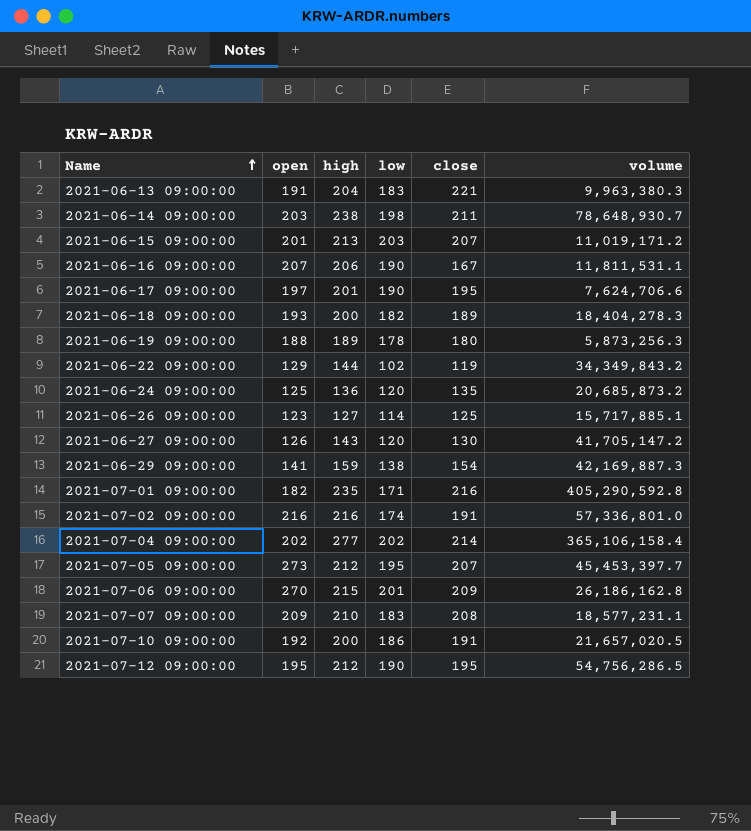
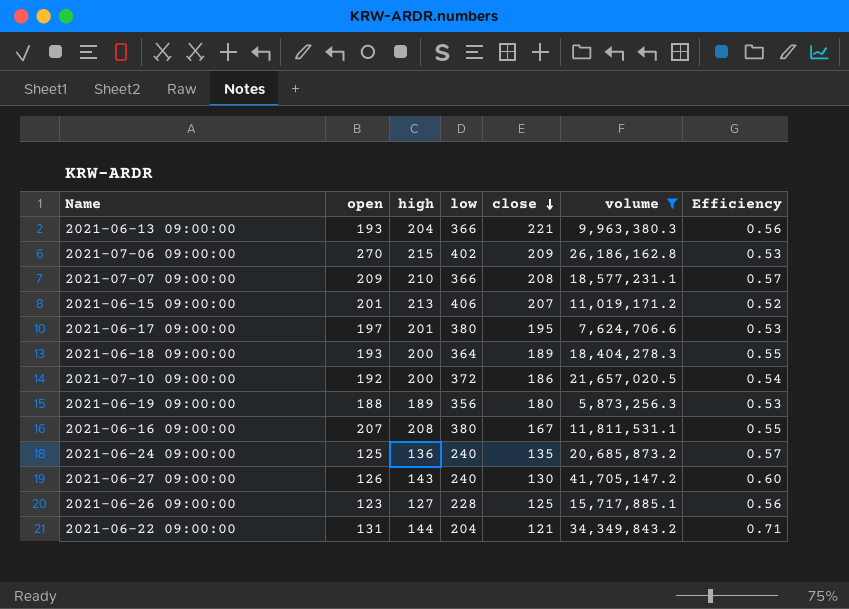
filter: none -> volume <= 41,705,147.2
row order: Name ascending -> close descending
column Efficiency | formula: none -> [high] / [low]
2021-06-13 09:00:00 | open: 191 -> 193
2021-06-13 09:00:00 | low: 183 -> 366
2021-07-06 09:00:00 | low: 201 -> 402
2021-07-07 09:00:00 | low: 183 -> 366
2021-06-15 09:00:00 | low: 203 -> 406
2021-06-17 09:00:00 | low: 190 -> 380
2021-06-18 09:00:00 | low: 182 -> 364
2021-07-10 09:00:00 | low: 186 -> 372
2021-07-10 09:00:00 | close: 191 -> 186
2021-06-19 09:00:00 | low: 178 -> 356
2021-06-16 09:00:00 | high: 206 -> 208
2021-06-16 09:00:00 | low: 190 -> 380
2021-06-24 09:00:00 | low: 120 -> 240
2021-06-27 09:00:00 | low: 120 -> 240
2021-06-26 09:00:00 | low: 114 -> 228
2021-06-22 09:00:00 | open: 129 -> 131
2021-06-22 09:00:00 | low: 102 -> 204
2021-06-22 09:00:00 | close: 119 -> 121

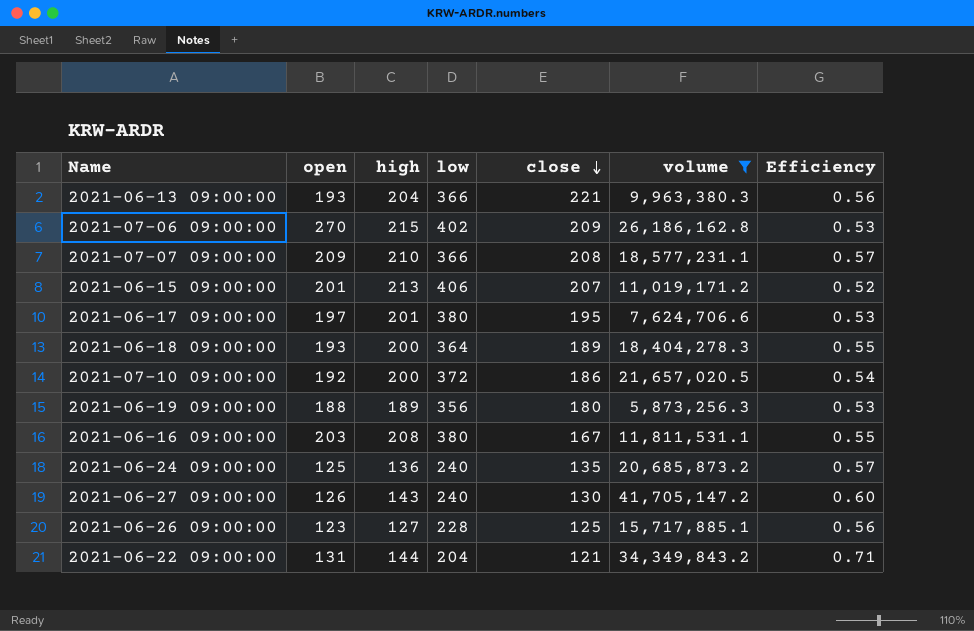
2021-06-16 09:00:00 | open: 207 -> 203

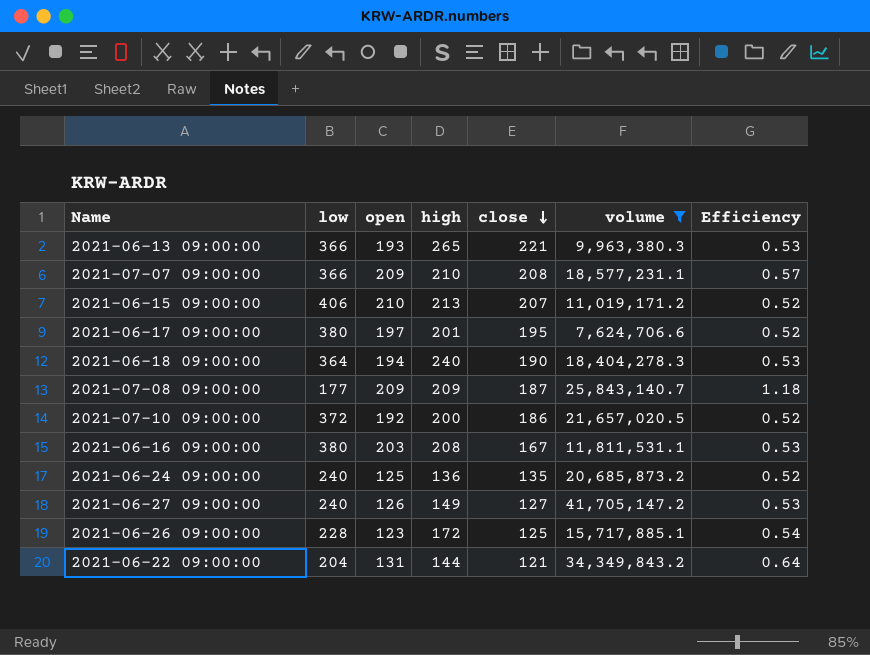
column low | position: 4 -> 2
column Efficiency | formula: [high] / [low] -> [open] / [low]
row 2021-07-06 09:00:00: 270 | 215 | 402 | 209 | 26,186,162.8 | 0.53 -> none
row 2021-06-19 09:00:00: 188 | 189 | 356 | 180 | 5,873,256.3 | 0.53 -> none
2021-06-13 09:00:00 | high: 204 -> 265
2021-06-15 09:00:00 | open: 201 -> 210
2021-06-18 09:00:00 | open: 193 -> 194
2021-06-18 09:00:00 | high: 200 -> 240
2021-06-18 09:00:00 | close: 189 -> 190
row 2021-07-08 09:00:00: none -> 177 | 209 | 209 | 187 | 25,843,140.7 | 1.18
2021-06-27 09:00:00 | high: 143 -> 149
2021-06-27 09:00:00 | close: 130 -> 127
2021-06-26 09:00:00 | high: 127 -> 172

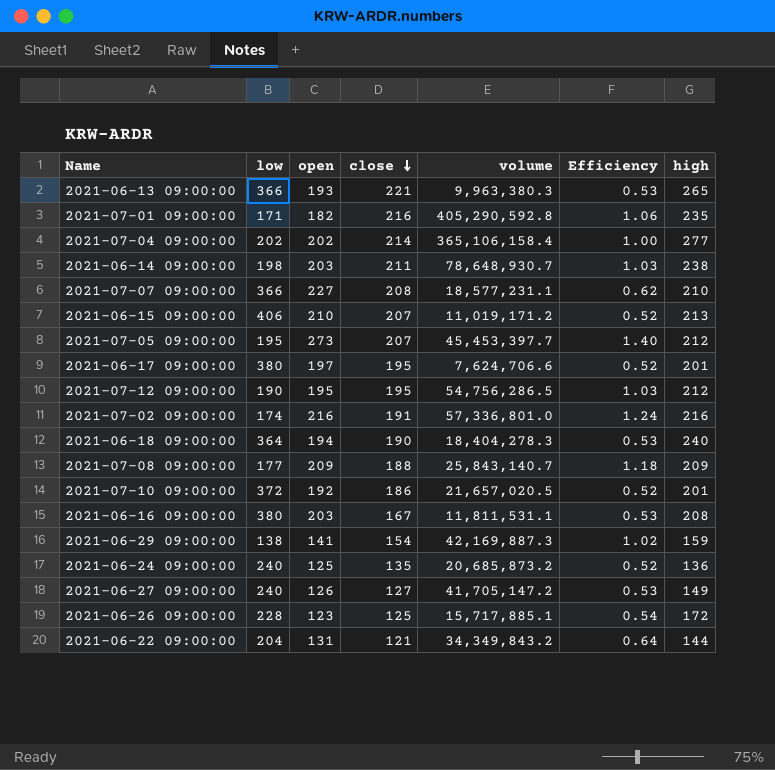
filter: volume <= 41,705,147.2 -> none
column high | position: 4 -> 7
2021-07-07 09:00:00 | open: 209 -> 227
2021-07-07 09:00:00 | Efficiency: 0.57 -> 0.62
2021-07-08 09:00:00 | close: 187 -> 188
2021-07-10 09:00:00 | high: 200 -> 201

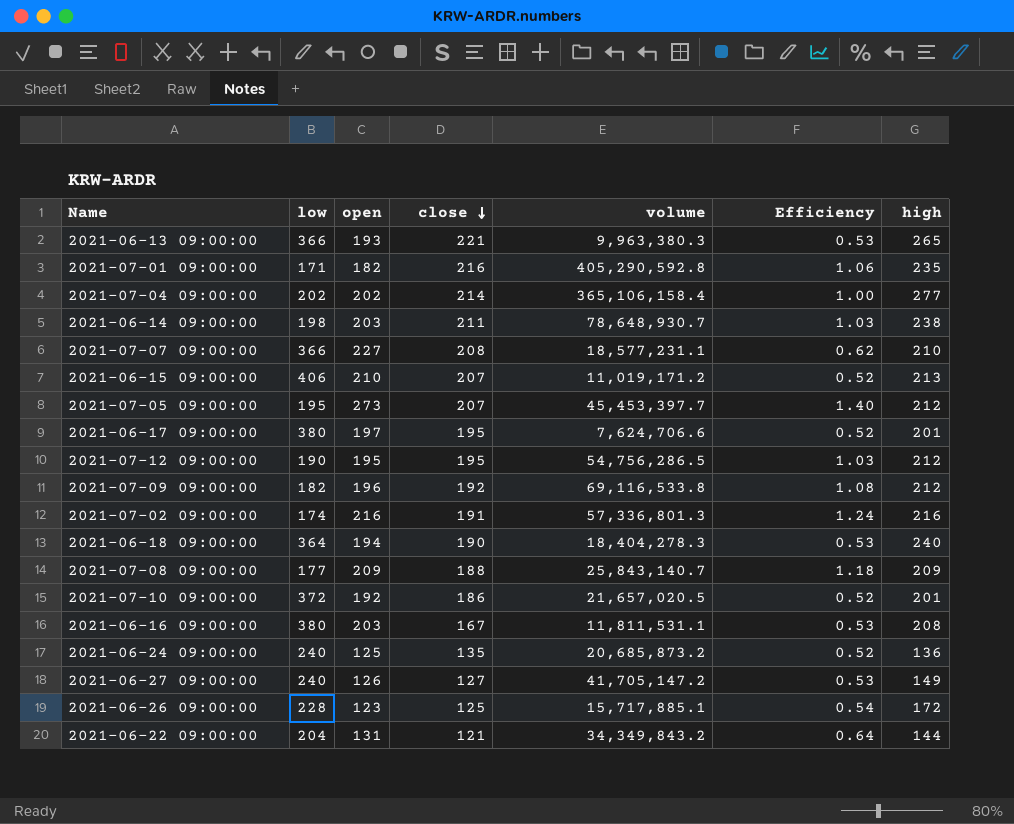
row 2021-06-29 09:00:00: 138 | 141 | 154 | 42,169,887.3 | 1.02 | 159 -> none
row 2021-07-09 09:00:00: none -> 182 | 196 | 192 | 69,116,533.8 | 1.08 | 212
2021-07-02 09:00:00 | volume: 57,336,801.0 -> 57,336,801.3

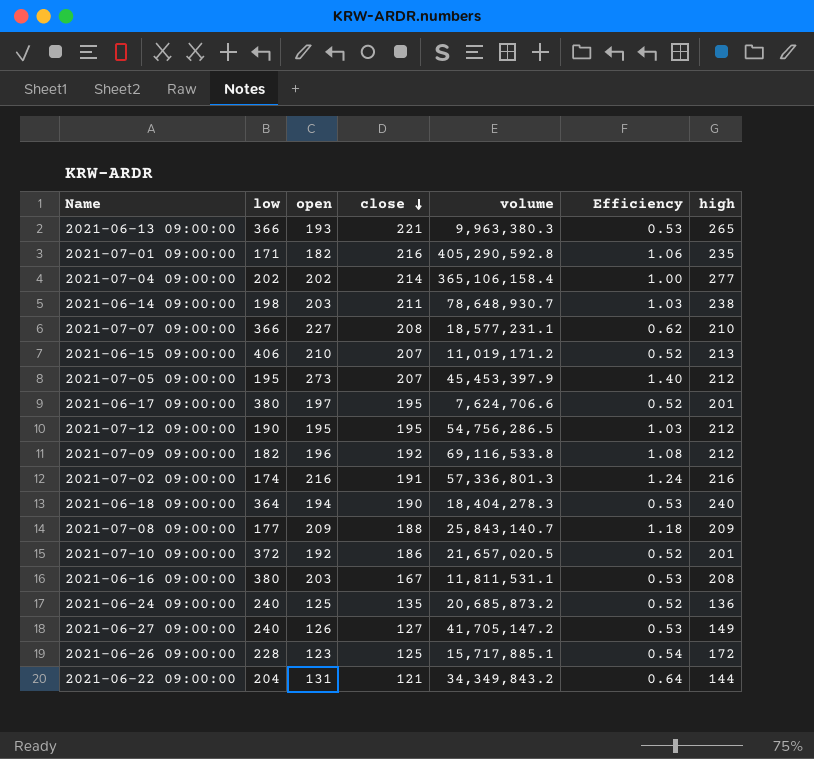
2021-07-05 09:00:00 | volume: 45,453,397.7 -> 45,453,397.9

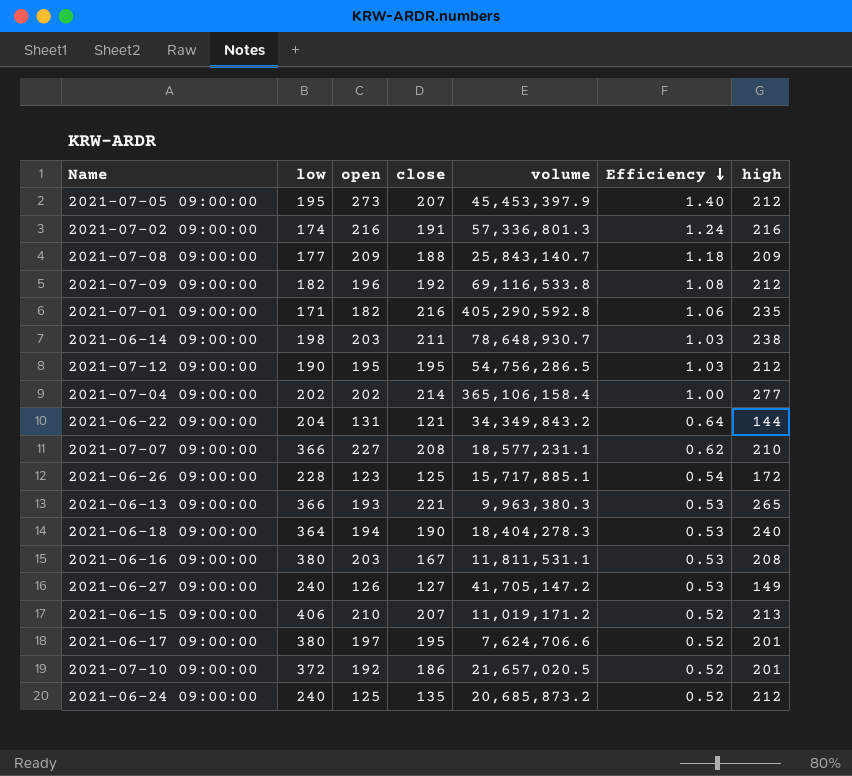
row order: close descending -> Efficiency descending
2021-06-24 09:00:00 | high: 136 -> 212

